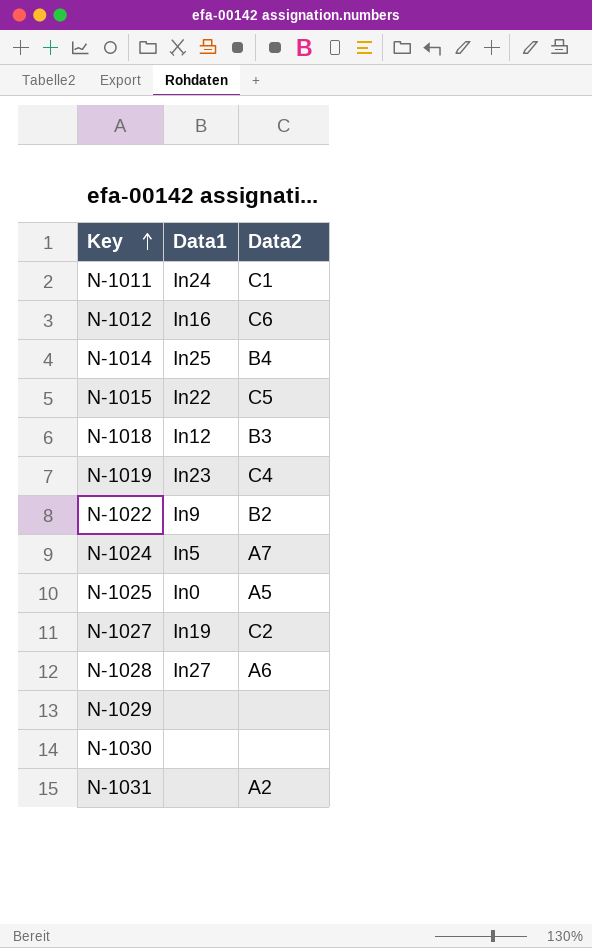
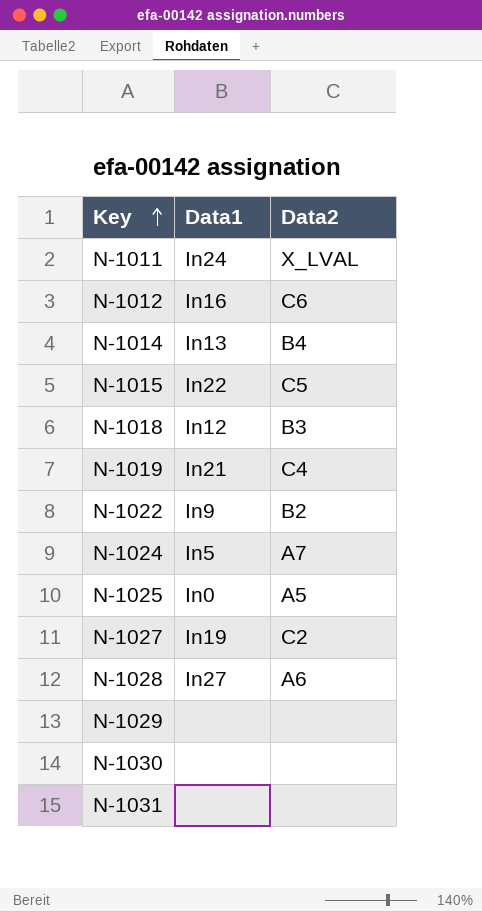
N-1011 | Data2: C1 -> X_LVAL
N-1014 | Data1: In25 -> In13
N-1019 | Data1: In23 -> In21
N-1031 | Data2: A2 -> none

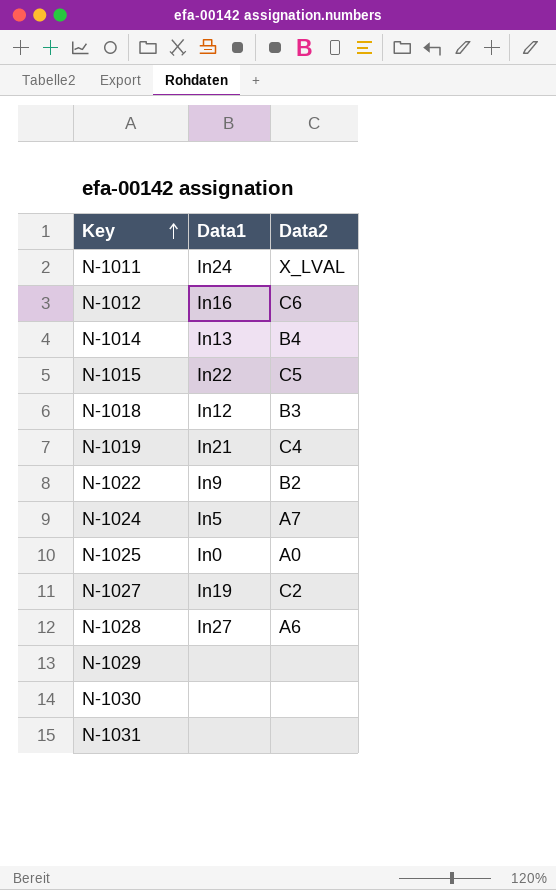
N-1025 | Data2: A5 -> A0

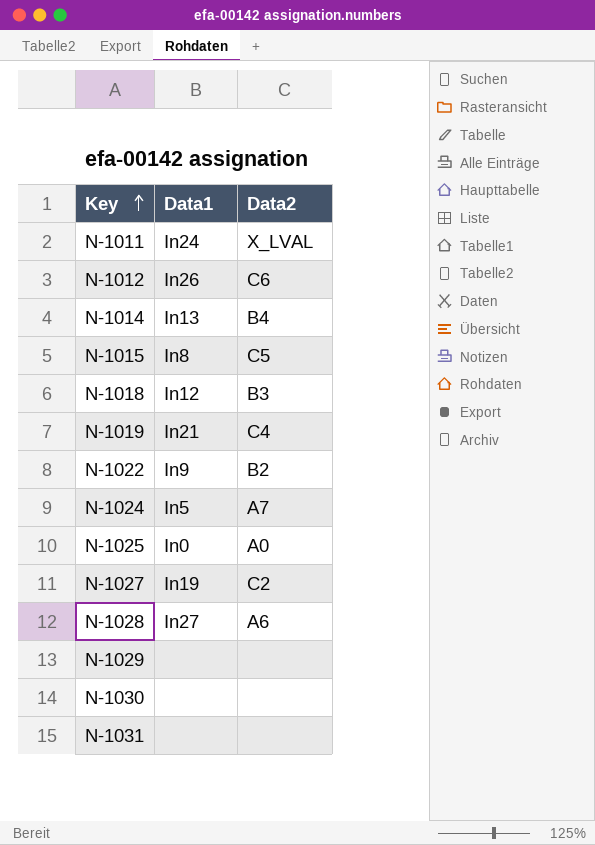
N-1012 | Data1: In16 -> In26
N-1015 | Data1: In22 -> In8

